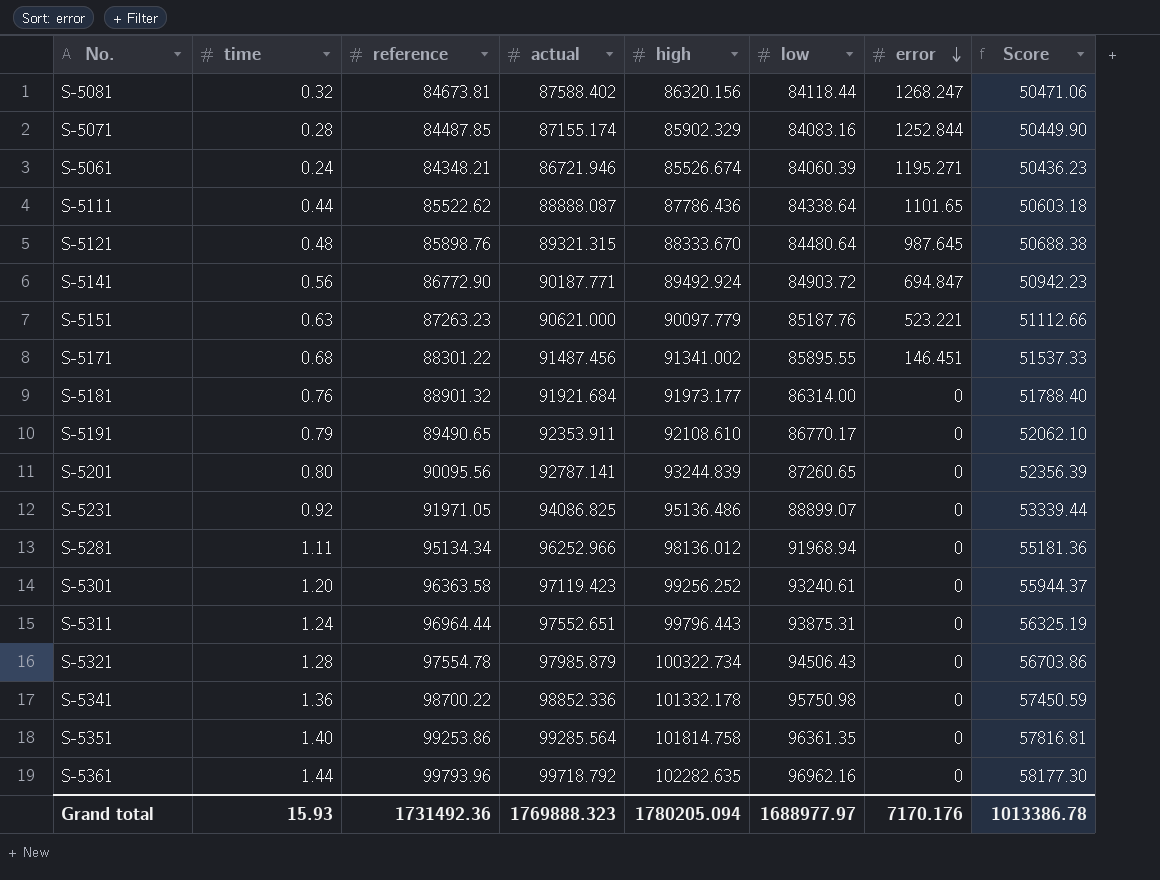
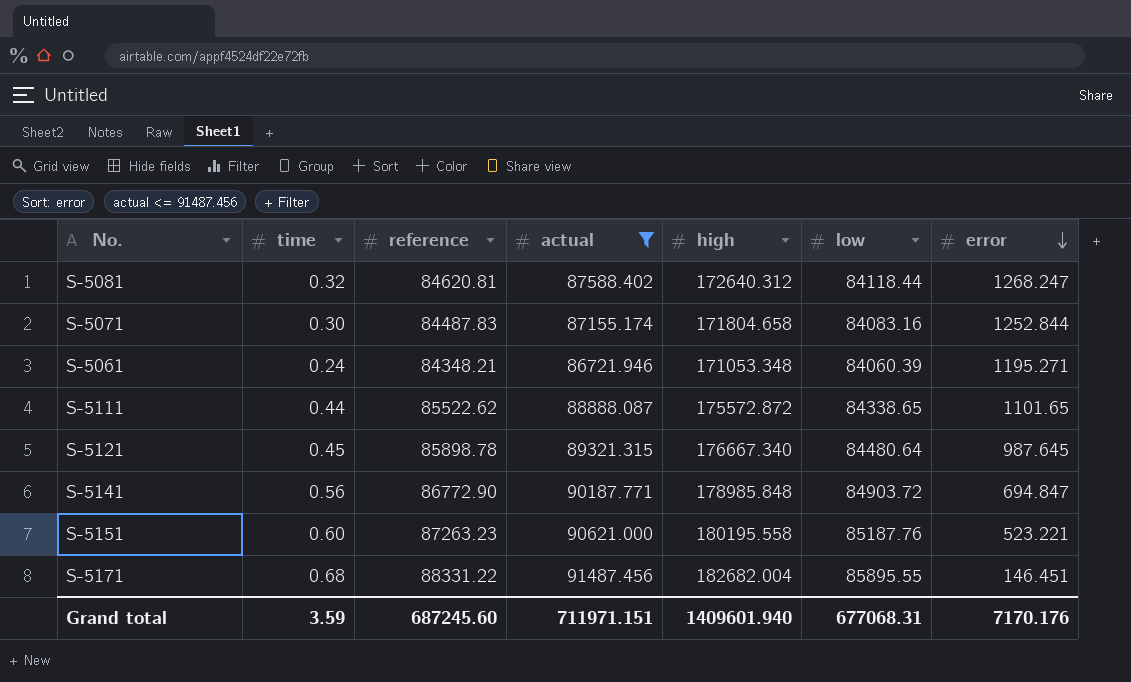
filter: none -> actual <= 91487.456
column Score | formula: [low] * 0.6 -> none
S-5081 | reference: 84673.81 -> 84620.81
S-5081 | high: 86320.156 -> 172640.312
S-5071 | time: 0.28 -> 0.30
S-5071 | reference: 84487.85 -> 84487.83
S-5071 | high: 85902.329 -> 171804.658
S-5061 | high: 85526.674 -> 171053.348
S-5111 | high: 87786.436 -> 175572.872
S-5111 | low: 84338.64 -> 84338.65
S-5121 | time: 0.48 -> 0.45
S-5121 | reference: 85898.76 -> 85898.78
S-5121 | high: 88333.670 -> 176667.340
S-5141 | high: 89492.924 -> 178985.848
S-5151 | time: 0.63 -> 0.60
S-5151 | high: 90097.779 -> 180195.558
S-5171 | reference: 88301.22 -> 88331.22
S-5171 | high: 91341.002 -> 182682.004
Grand total | time: 15.93 -> 3.59
Grand total | reference: 1731492.36 -> 687245.60
Grand total | actual: 1769888.323 -> 711971.151
Grand total | high: 1780205.094 -> 1409601.940
Grand total | low: 1688977.97 -> 677068.31

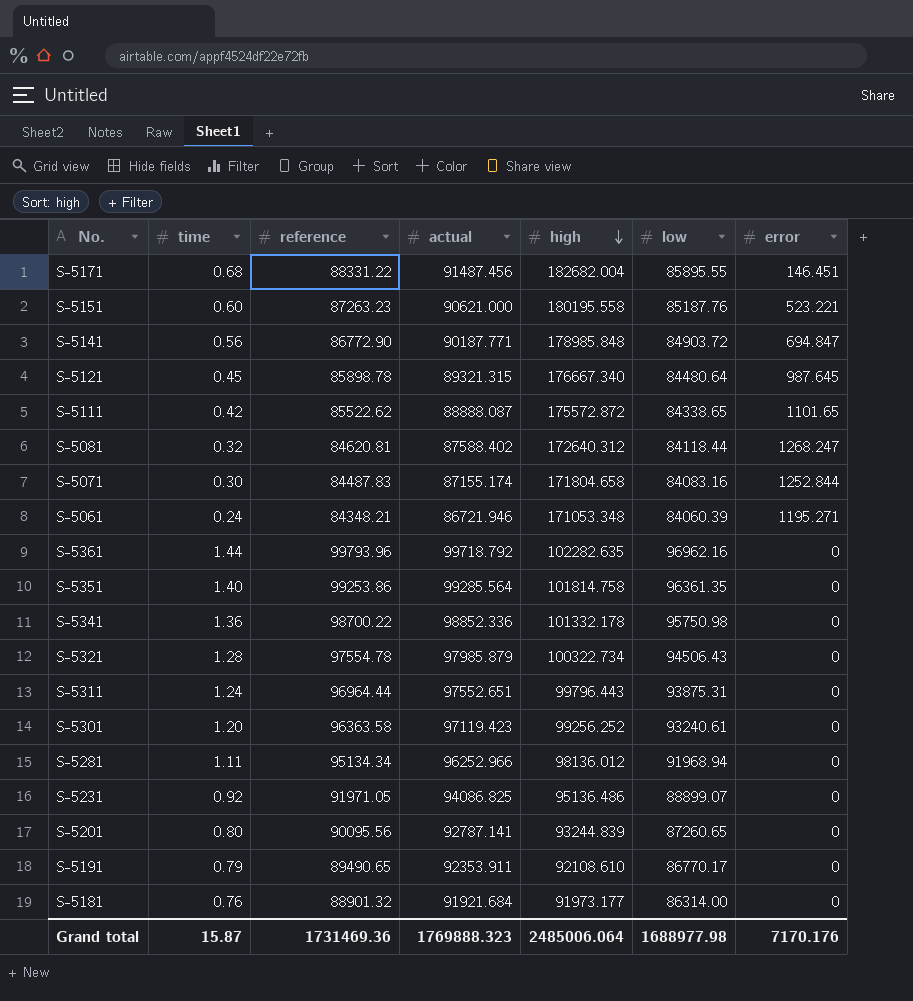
filter: actual <= 91487.456 -> none
row order: error descending -> high descending
S-5111 | time: 0.44 -> 0.42
Grand total | time: 3.59 -> 15.87
Grand total | reference: 687245.60 -> 1731469.36
Grand total | actual: 711971.151 -> 1769888.323
Grand total | high: 1409601.940 -> 2485006.064
Grand total | low: 677068.31 -> 1688977.98

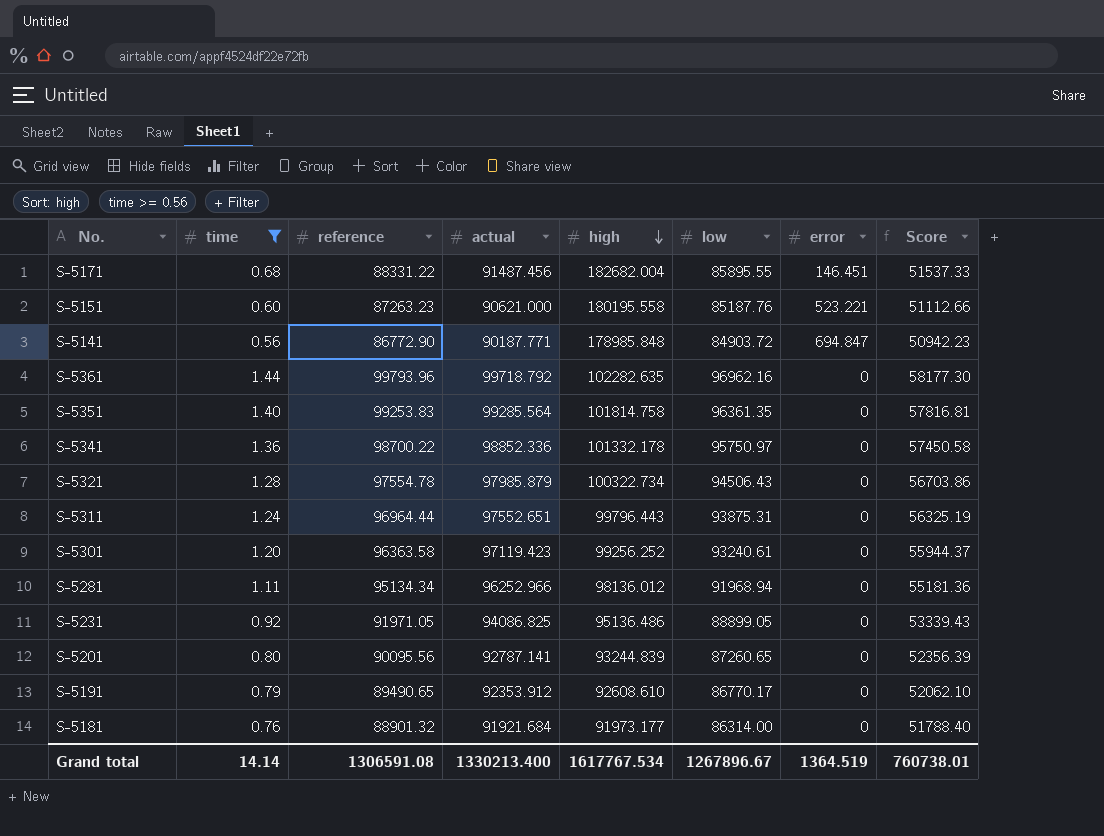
filter: none -> time >= 0.56
column Score | formula: none -> [low] * 0.6
S-5351 | reference: 99253.86 -> 99253.83
S-5341 | low: 95750.98 -> 95750.97
S-5231 | low: 88899.07 -> 88899.05
S-5191 | actual: 92353.911 -> 92353.912
S-5191 | high: 92108.610 -> 92608.610
Grand total | time: 15.87 -> 14.14
Grand total | reference: 1731469.36 -> 1306591.08
Grand total | actual: 1769888.323 -> 1330213.400
Grand total | high: 2485006.064 -> 1617767.534
Grand total | low: 1688977.98 -> 1267896.67
Grand total | error: 7170.176 -> 1364.519

